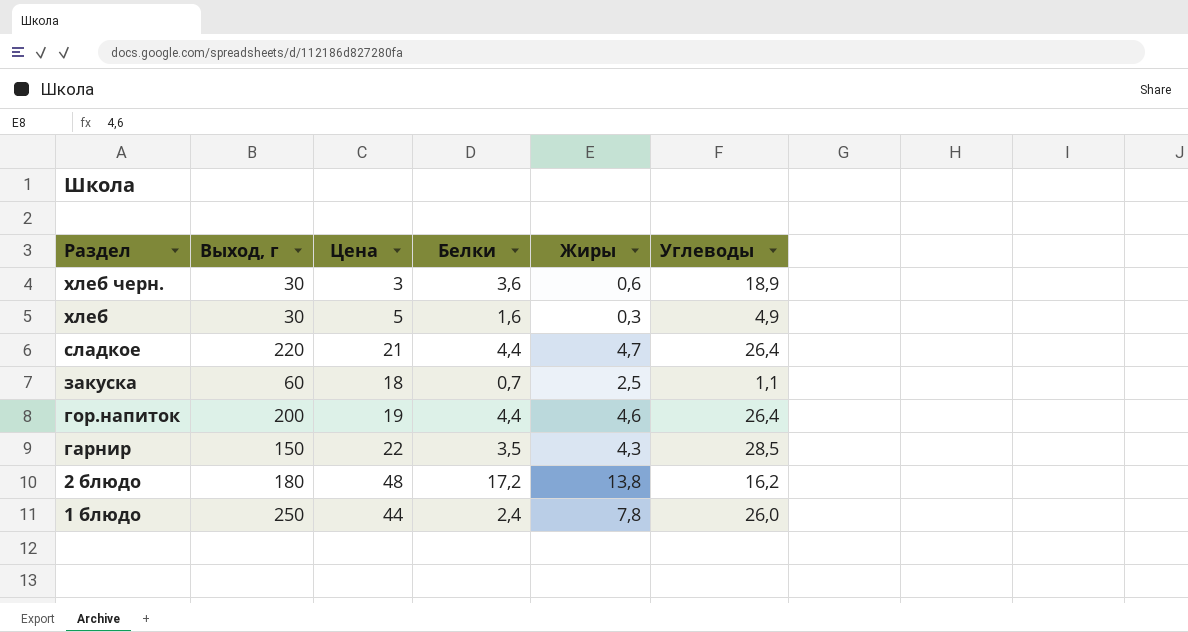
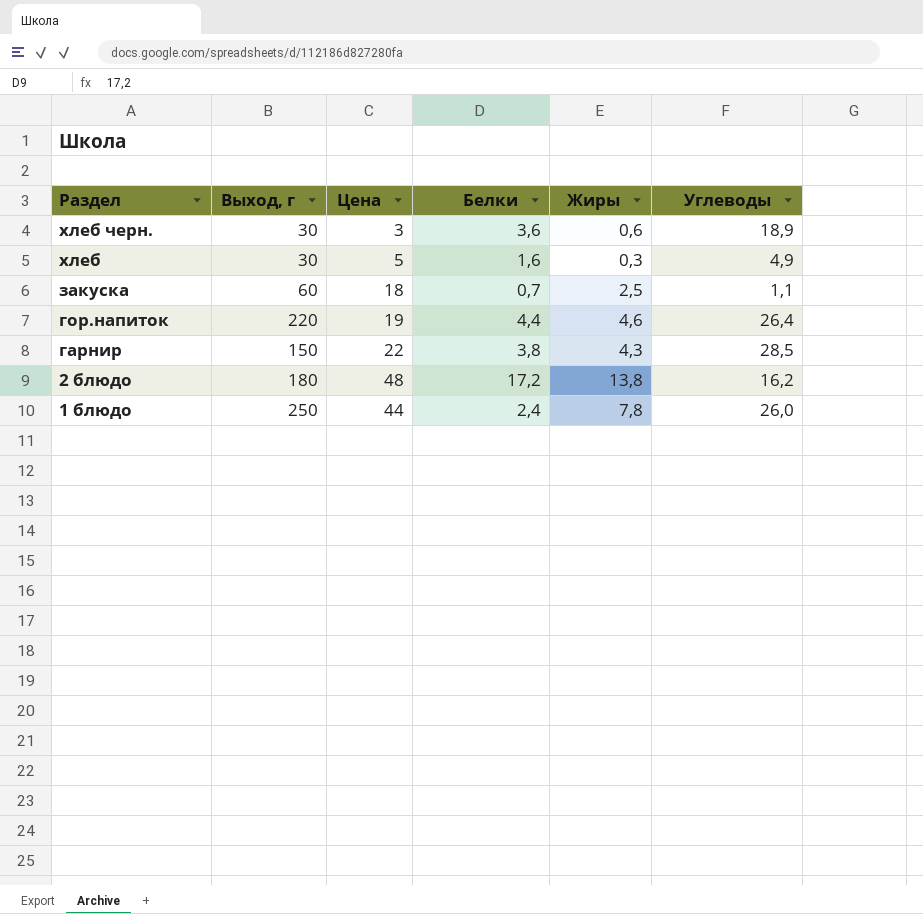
row сладкое: 220 | 21 | 4,4 | 4,7 | 26,4 -> none
гор.напиток | Выход, г: 200 -> 220
гарнир | Белки: 3,5 -> 3,8

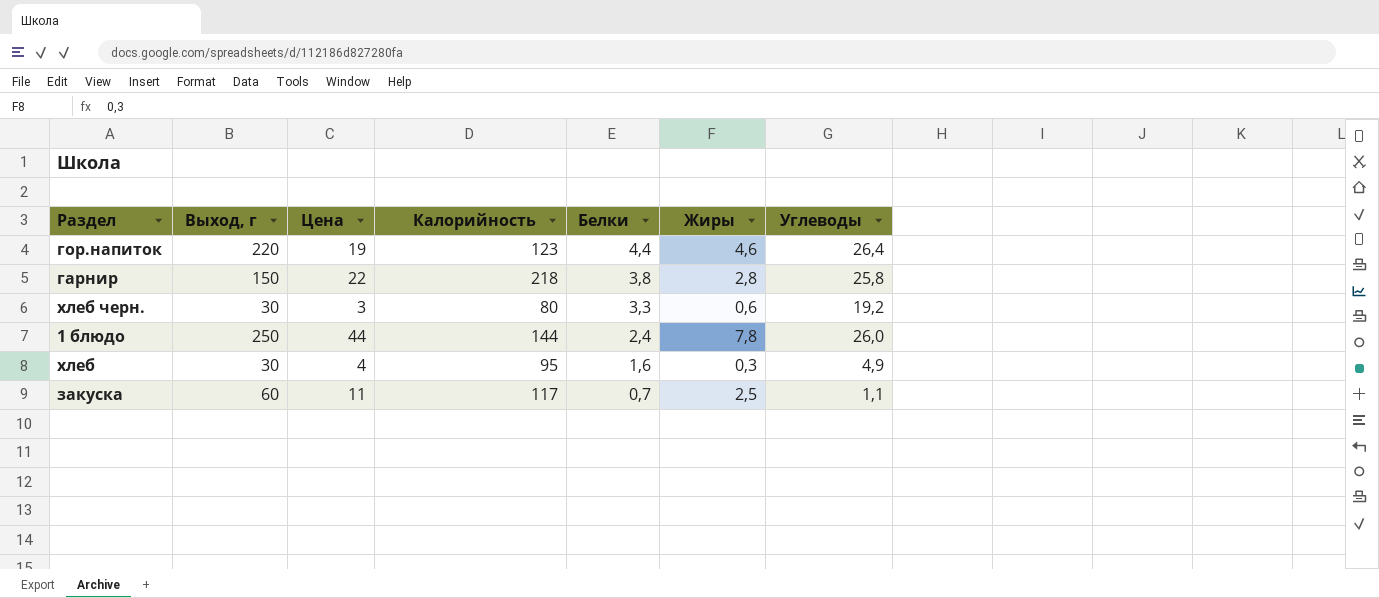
row order: Раздел descending -> Белки descending
column Калорийность | position: none -> 4
row 2 блюдо: 180 | 48 | 17,2 | 13,8 | 16,2 -> none
гарнир | Жиры: 4,3 -> 2,8
гарнир | Углеводы: 28,5 -> 25,8
хлеб черн. | Белки: 3,6 -> 3,3
хлеб черн. | Углеводы: 18,9 -> 19,2
хлеб | Цена: 5 -> 4
закуска | Цена: 18 -> 11

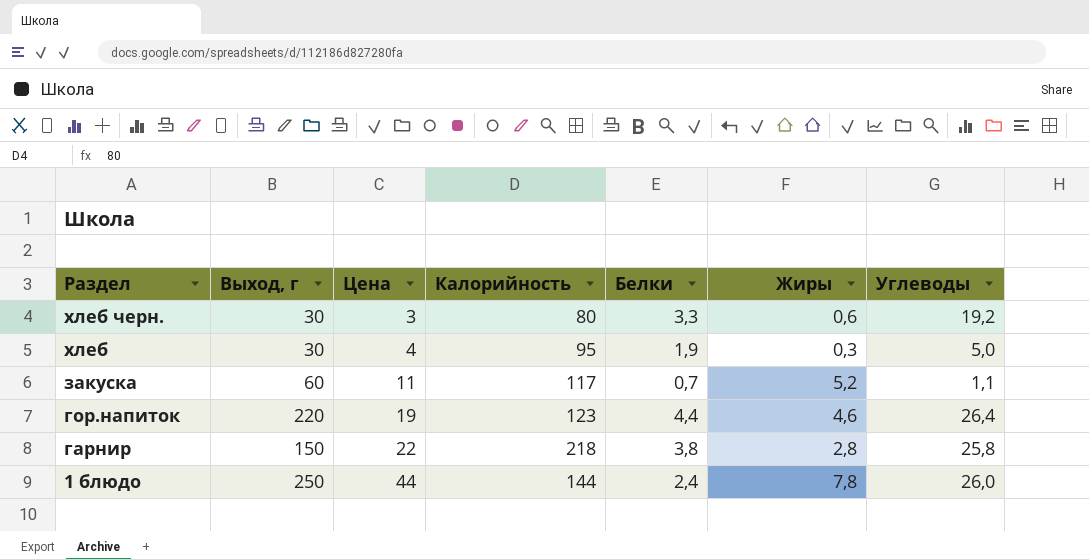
row order: Белки descending -> Раздел descending
хлеб | Белки: 1,6 -> 1,9
хлеб | Углеводы: 4,9 -> 5,0
закуска | Жиры: 2,5 -> 5,2

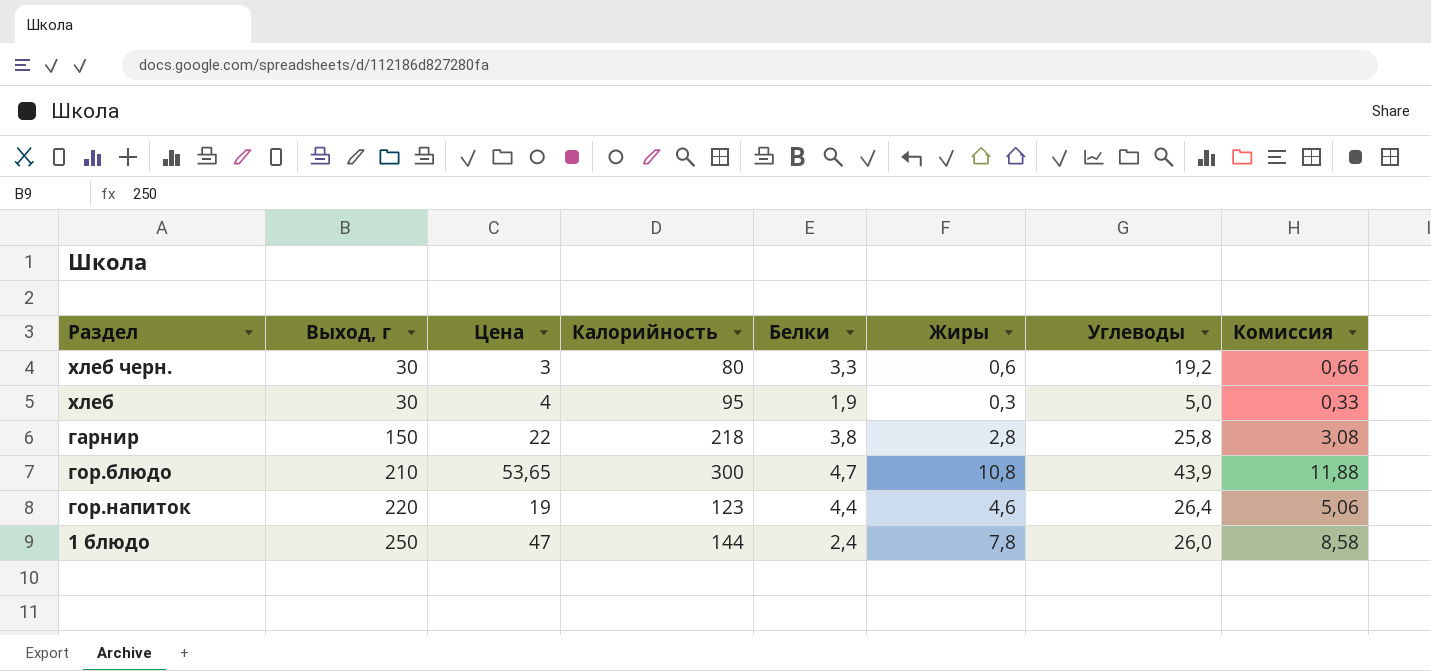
row order: Раздел descending -> Выход, г ascending
column Комиссия | formula: none -> [Жиры] * 1,1
row закуска: 60 | 11 | 117 | 0,7 | 5,2 | 1,1 -> none
row гор.блюдо: none -> 210 | 53,65 | 300 | 4,7 | 10,8 | 43,9 | 11,88
1 блюдо | Цена: 44 -> 47

